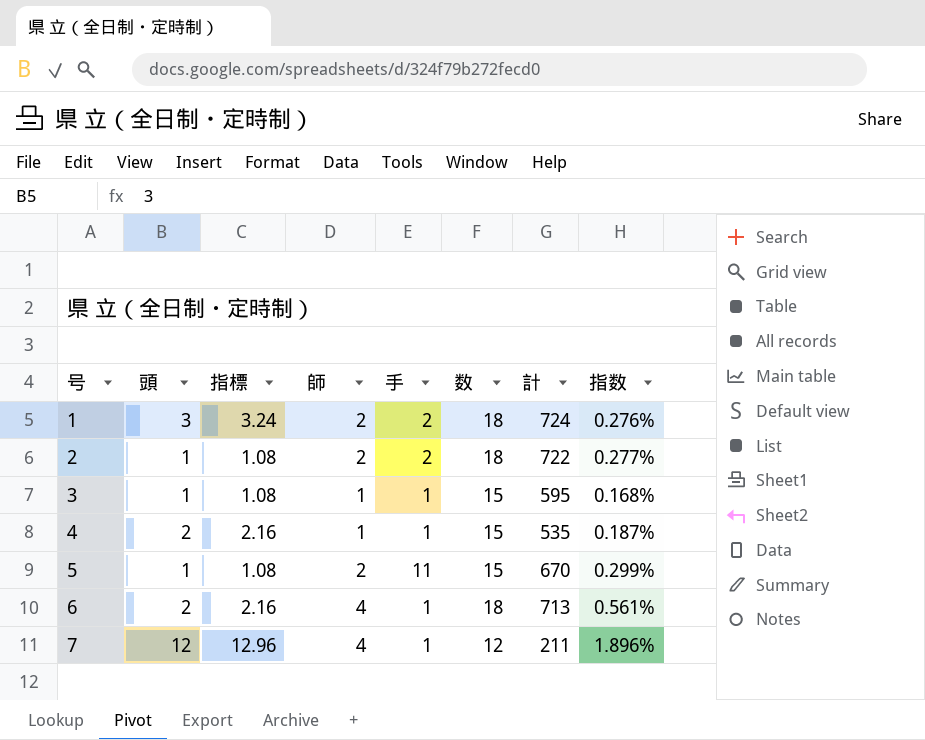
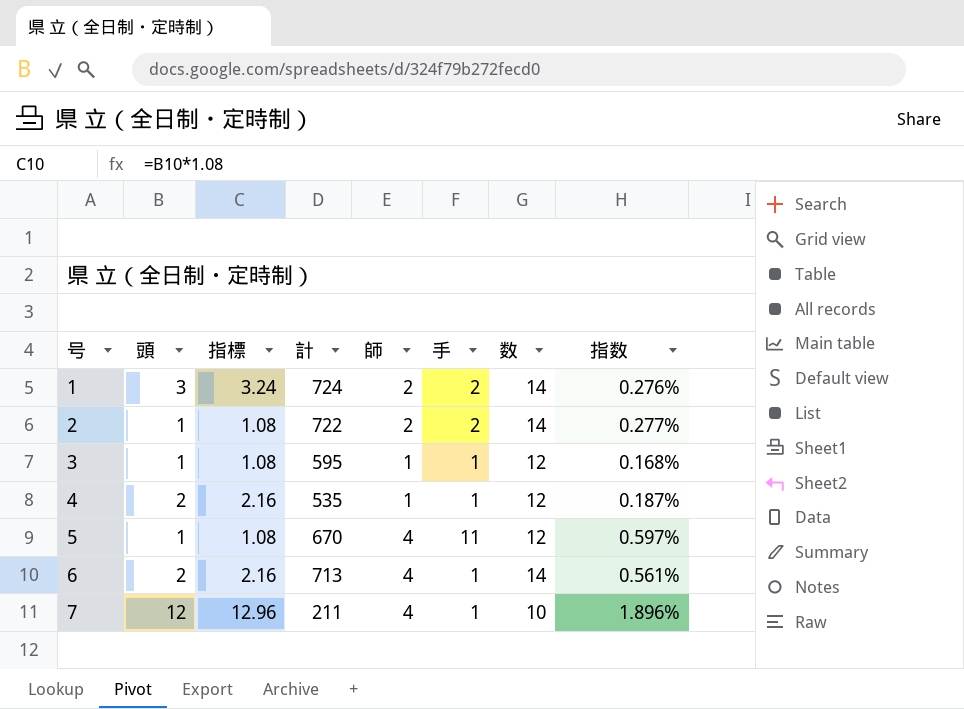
column 計 | position: 7 -> 4
1 | 数: 18 -> 14
2 | 数: 18 -> 14
3 | 数: 15 -> 12
4 | 数: 15 -> 12
5 | 師: 2 -> 4
5 | 数: 15 -> 12
5 | 指数: 0.299% -> 0.597%
6 | 数: 18 -> 14
7 | 数: 12 -> 10

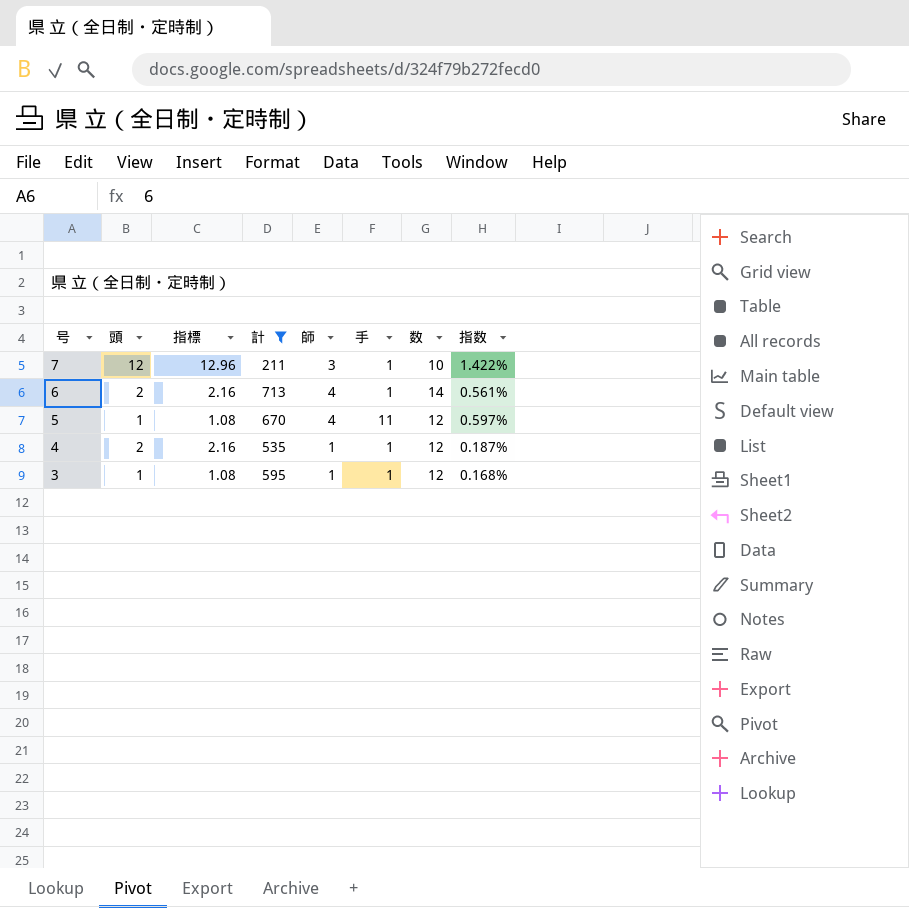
filter: none -> 計 <= 713
row order: 号 ascending -> 号 descending
7 | 師: 4 -> 3
7 | 指数: 1.896% -> 1.422%

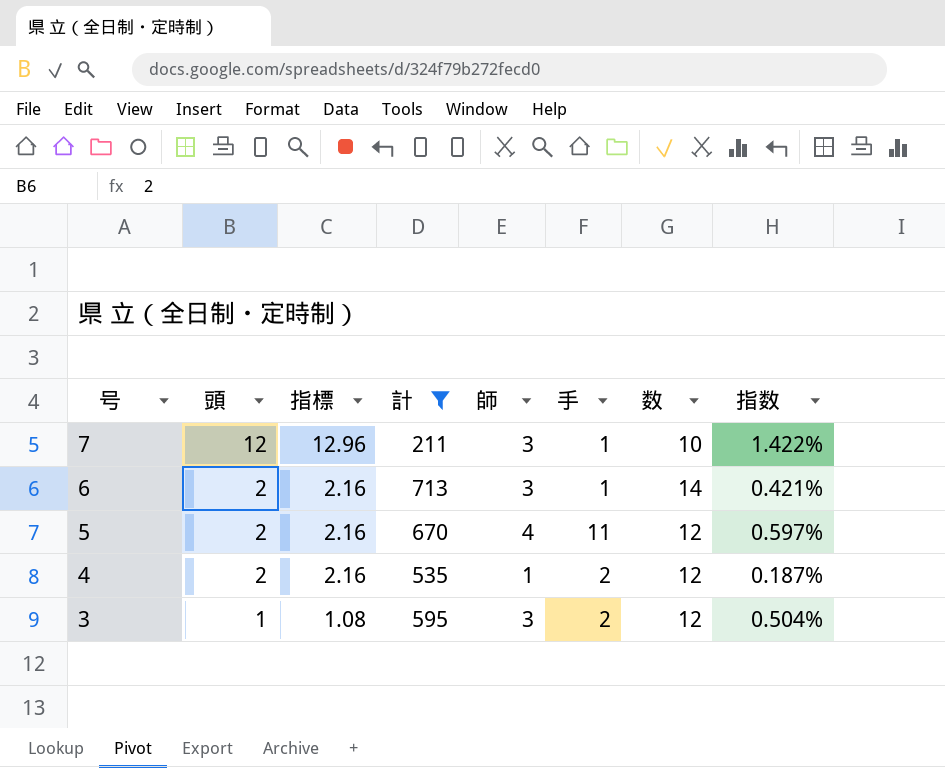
6 | 師: 4 -> 3
6 | 指数: 0.561% -> 0.421%
5 | 頭: 1 -> 2
5 | 指標: 1.08 -> 2.16
4 | 手: 1 -> 2
3 | 師: 1 -> 3
3 | 手: 1 -> 2
3 | 指数: 0.168% -> 0.504%

